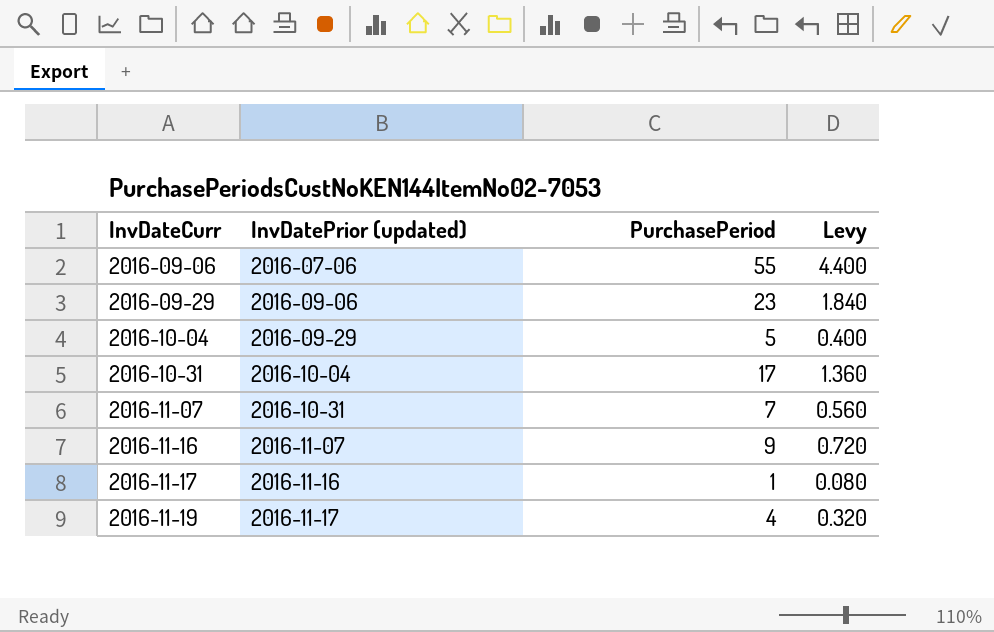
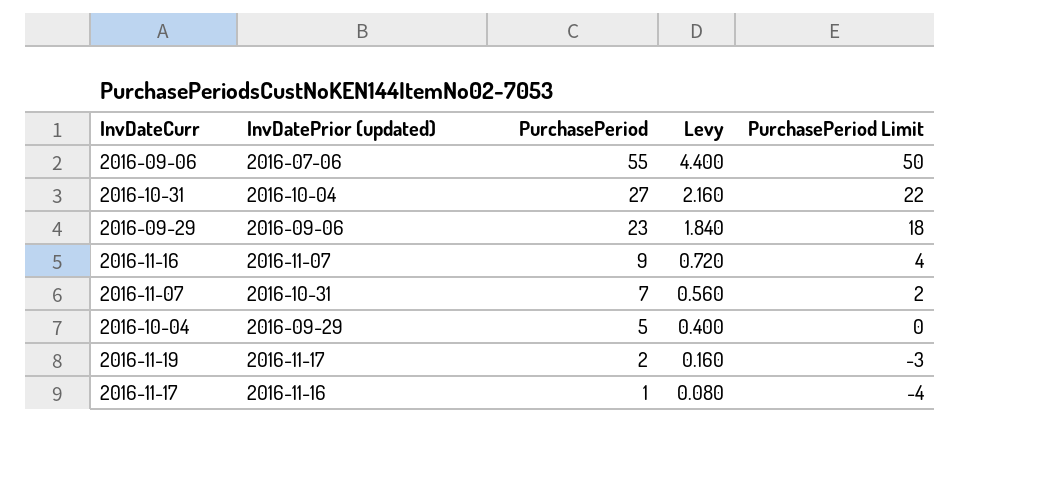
row order: InvDateCurr ascending -> PurchasePeriod descending
column PurchasePeriod Limit | formula: none -> [PurchasePeriod] - 5
2016-10-31 | PurchasePeriod: 17 -> 27
2016-10-31 | Levy: 1.360 -> 2.160
2016-11-19 | PurchasePeriod: 4 -> 2
2016-11-19 | Levy: 0.320 -> 0.160

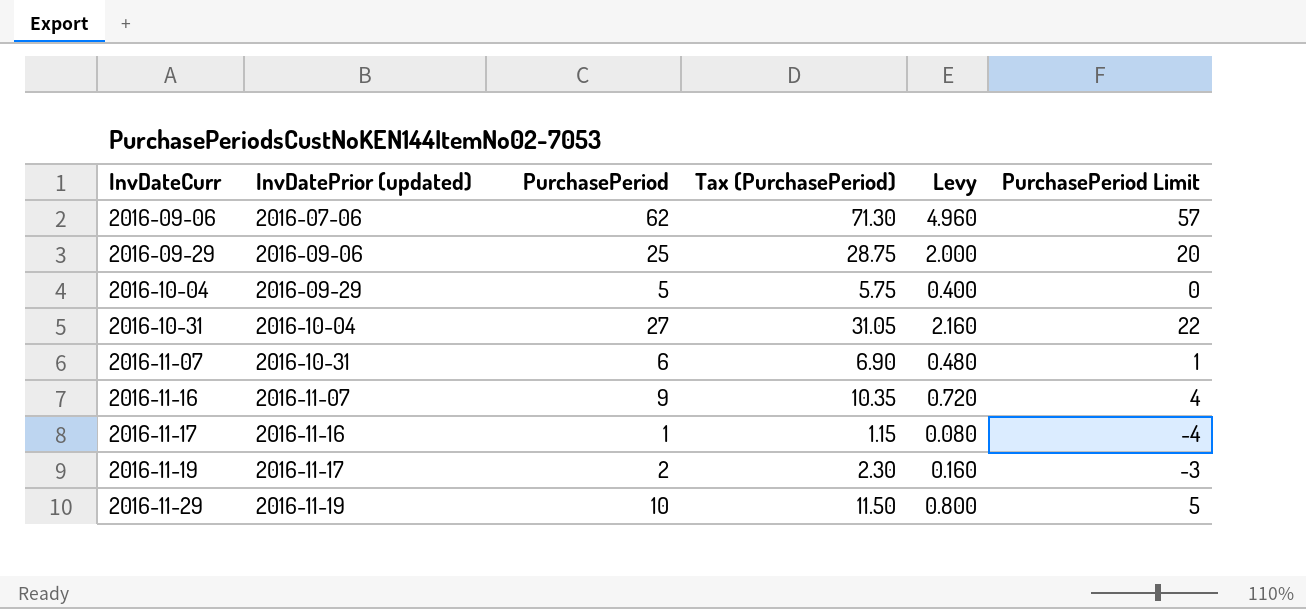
row order: PurchasePeriod descending -> InvDateCurr ascending
column Tax (PurchasePeriod) | formula: none -> [PurchasePeriod] * 1.15
2016-09-06 | PurchasePeriod: 55 -> 62
2016-09-06 | Levy: 4.400 -> 4.960
2016-09-06 | PurchasePeriod Limit: 50 -> 57
2016-09-29 | PurchasePeriod: 23 -> 25
2016-09-29 | Levy: 1.840 -> 2.000
2016-09-29 | PurchasePeriod Limit: 18 -> 20
2016-11-07 | PurchasePeriod: 7 -> 6
2016-11-07 | Levy: 0.560 -> 0.480
2016-11-07 | PurchasePeriod Limit: 2 -> 1
row 2016-11-29: none -> 2016-11-19 | 10 | 11.50 | 0.800 | 5

